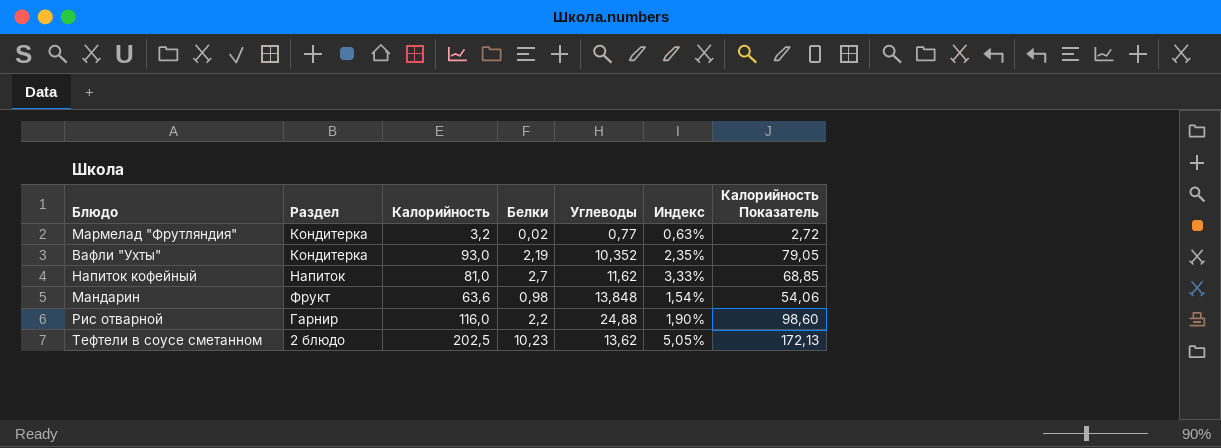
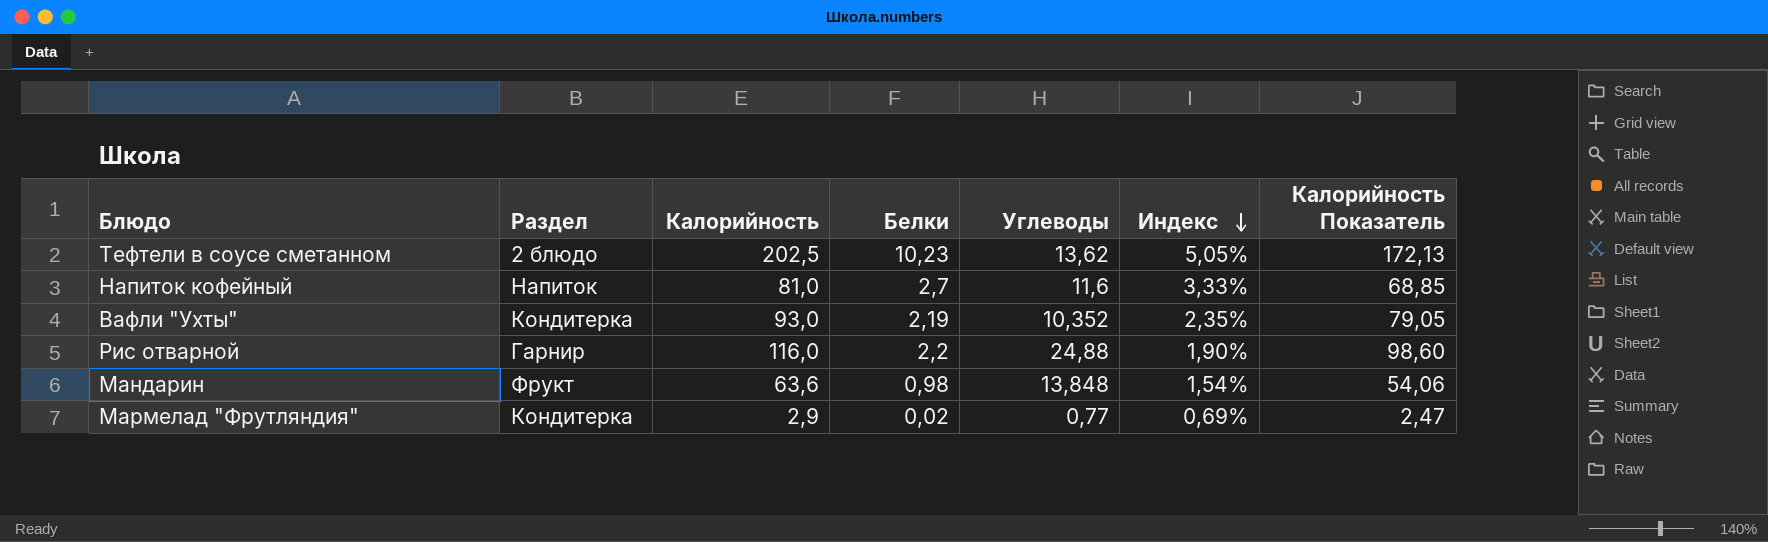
row order: none -> Индекс descending
Напиток кофейный | Углеводы: 11,62 -> 11,6
Мармелад "Фрутляндия" | Калорийность: 3,2 -> 2,9
Мармелад "Фрутляндия" | Индекс: 0,63% -> 0,69%
Мармелад "Фрутляндия" | Калорийность Показатель: 2,72 -> 2,47

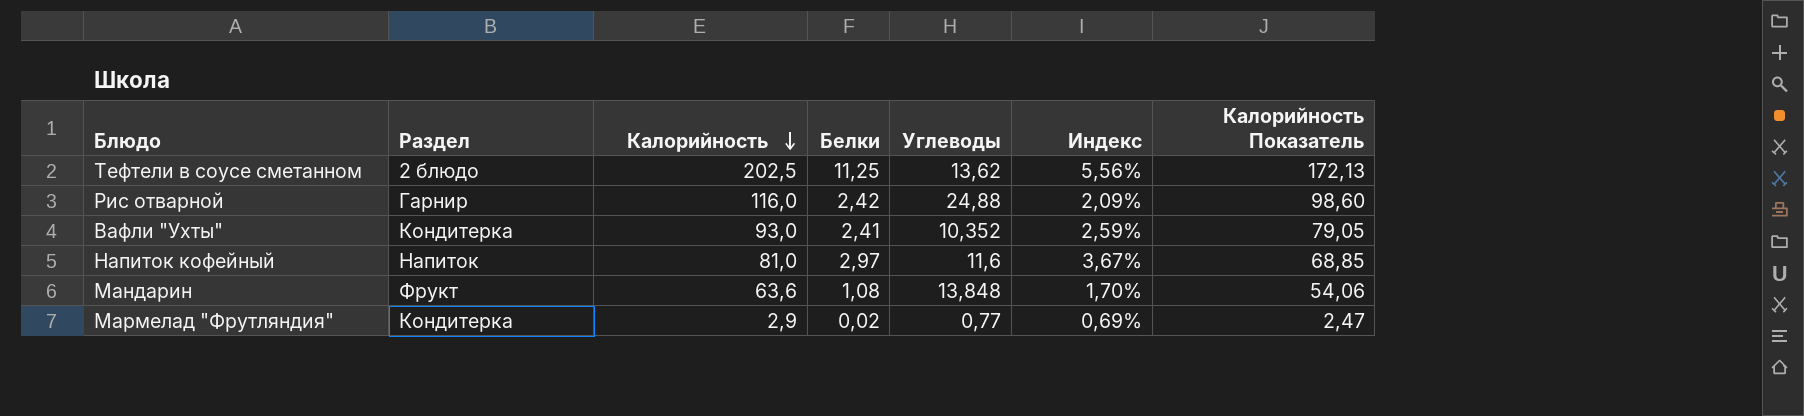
row order: Индекс descending -> Калорийность descending
Тефтели в соусе сметанном | Белки: 10,23 -> 11,25
Тефтели в соусе сметанном | Индекс: 5,05% -> 5,56%
Рис отварной | Белки: 2,2 -> 2,42
Рис отварной | Индекс: 1,90% -> 2,09%
Вафли "Ухты" | Белки: 2,19 -> 2,41
Вафли "Ухты" | Индекс: 2,35% -> 2,59%
Напиток кофейный | Белки: 2,7 -> 2,97
Напиток кофейный | Индекс: 3,33% -> 3,67%
Мандарин | Белки: 0,98 -> 1,08
Мандарин | Индекс: 1,54% -> 1,70%

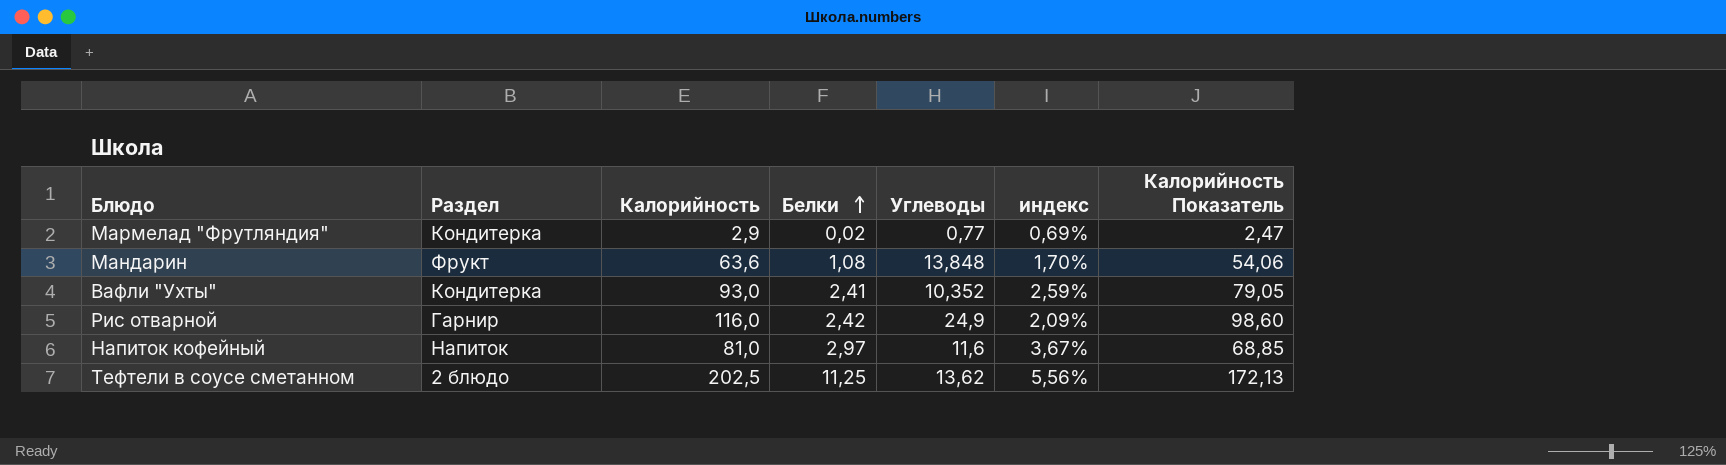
row order: Калорийность descending -> Белки ascending
column name: Индекс -> индекс
Рис отварной | Углеводы: 24,88 -> 24,9

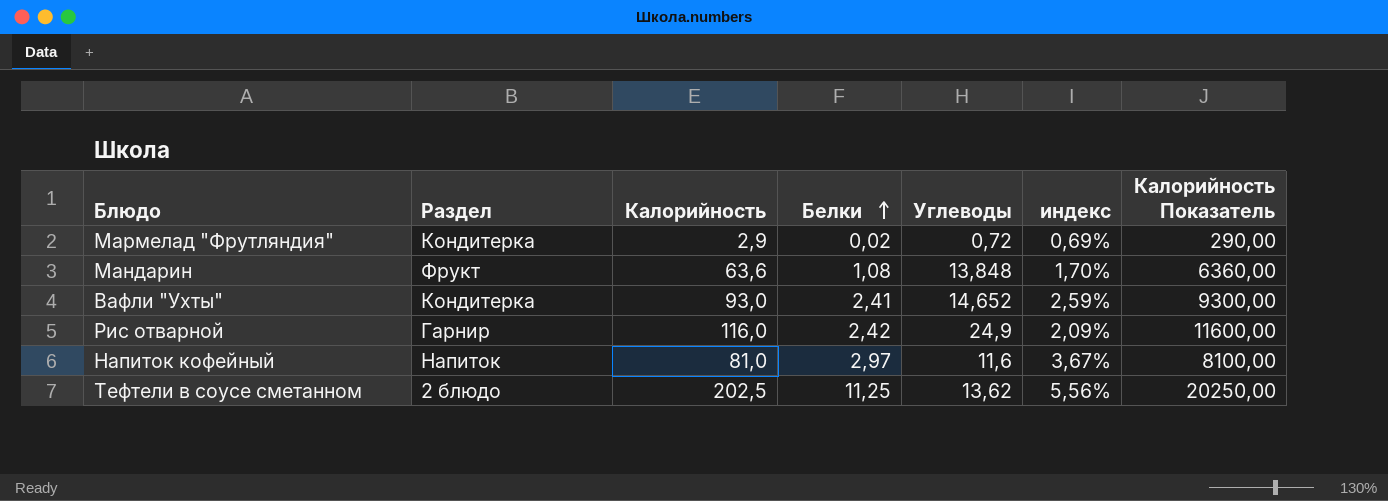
column Калорийность Показатель | formula: [Калорийность] * 0,85 -> [Калорийность] * 100
Мармелад "Фрутляндия" | Углеводы: 0,77 -> 0,72
Вафли "Ухты" | Углеводы: 10,352 -> 14,652

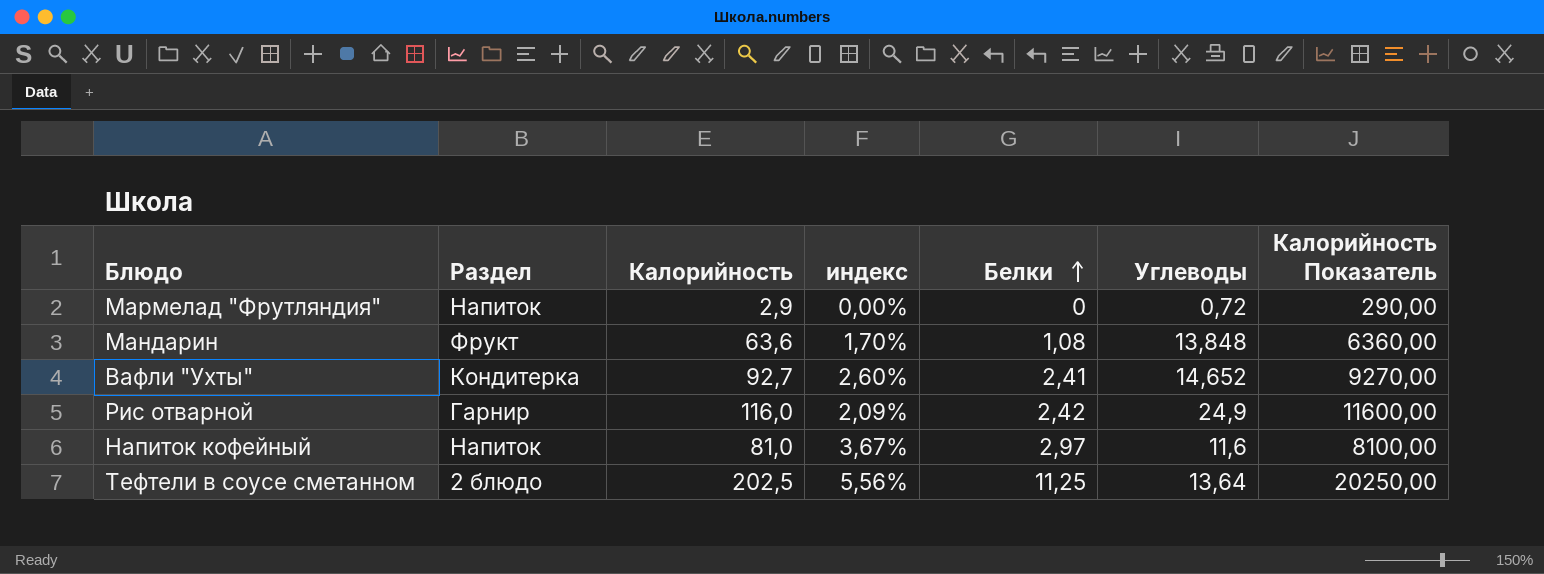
column индекс | position: 6 -> 4
Мармелад "Фрутляндия" | Раздел: Кондитерка -> Напиток
Мармелад "Фрутляндия" | индекс: 0,69% -> 0,00%
Мармелад "Фрутляндия" | Белки: 0,02 -> 0
Вафли "Ухты" | Калорийность: 93,0 -> 92,7
Вафли "Ухты" | индекс: 2,59% -> 2,60%
Вафли "Ухты" | Калорийность Показатель: 9300,00 -> 9270,00
Тефтели в соусе сметанном | Углеводы: 13,62 -> 13,64

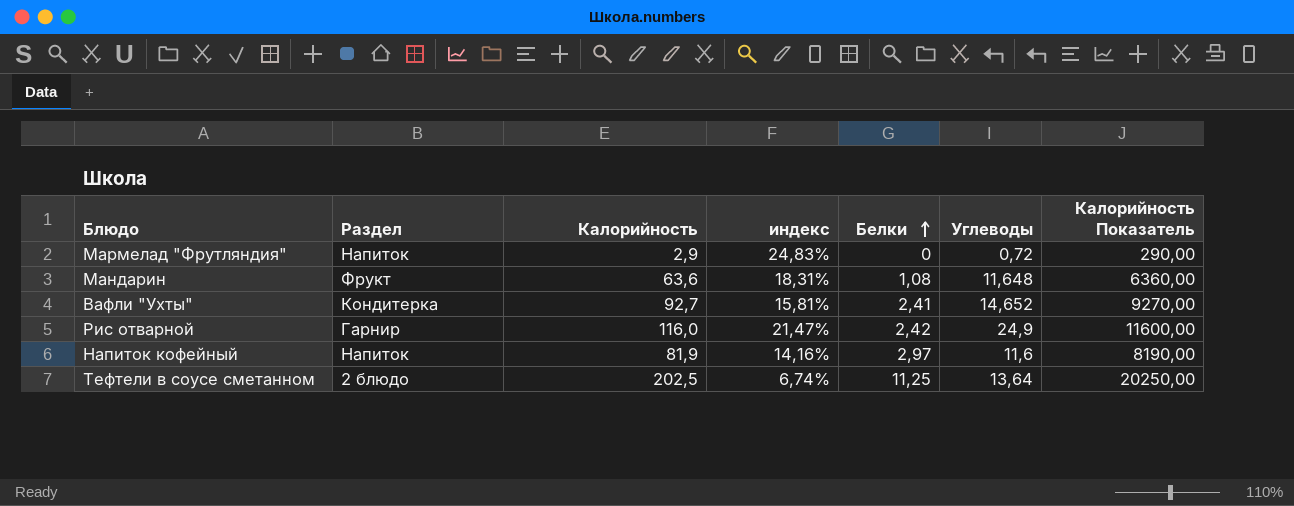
column индекс | formula: [Белки] / [Калорийность] -> [Углеводы] / [Калорийность]
Мандарин | Углеводы: 13,848 -> 11,648
Напиток кофейный | Калорийность: 81,0 -> 81,9
Напиток кофейный | Калорийность Показатель: 8100,00 -> 8190,00

